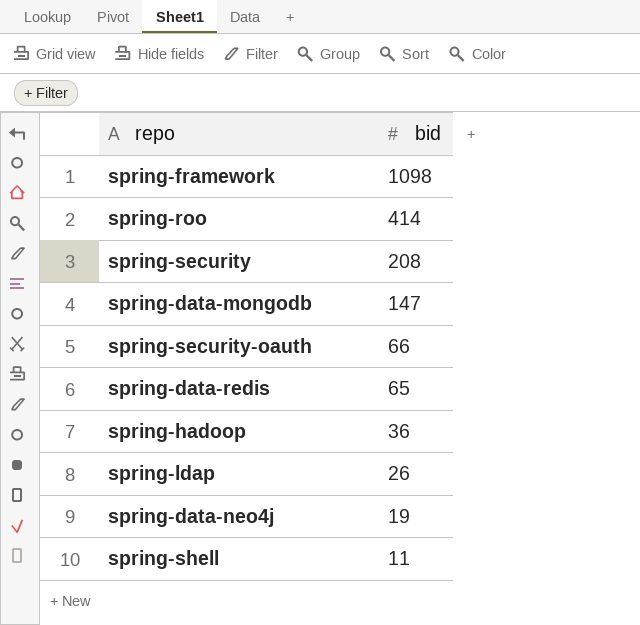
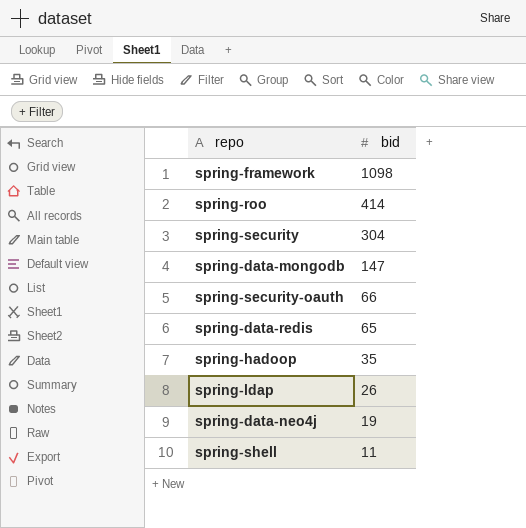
spring-security | bid: 208 -> 304
spring-hadoop | bid: 36 -> 35

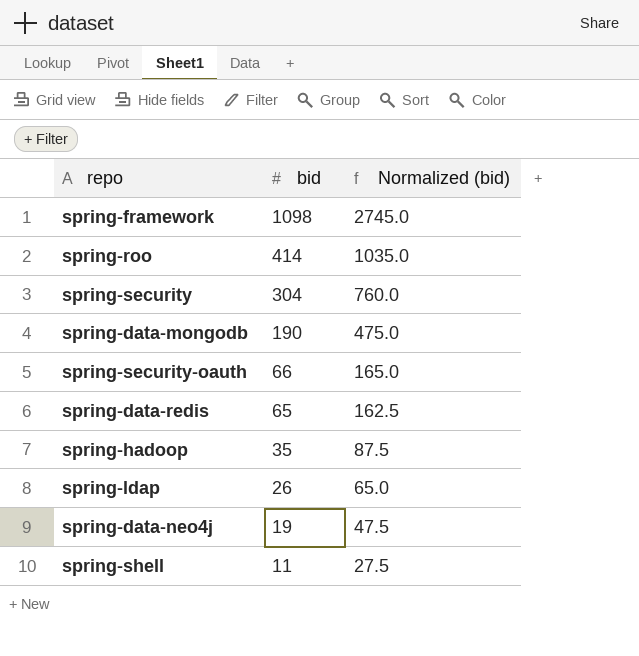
column Normalized (bid) | formula: none -> [bid] * 2.5
spring-data-mongodb | bid: 147 -> 190

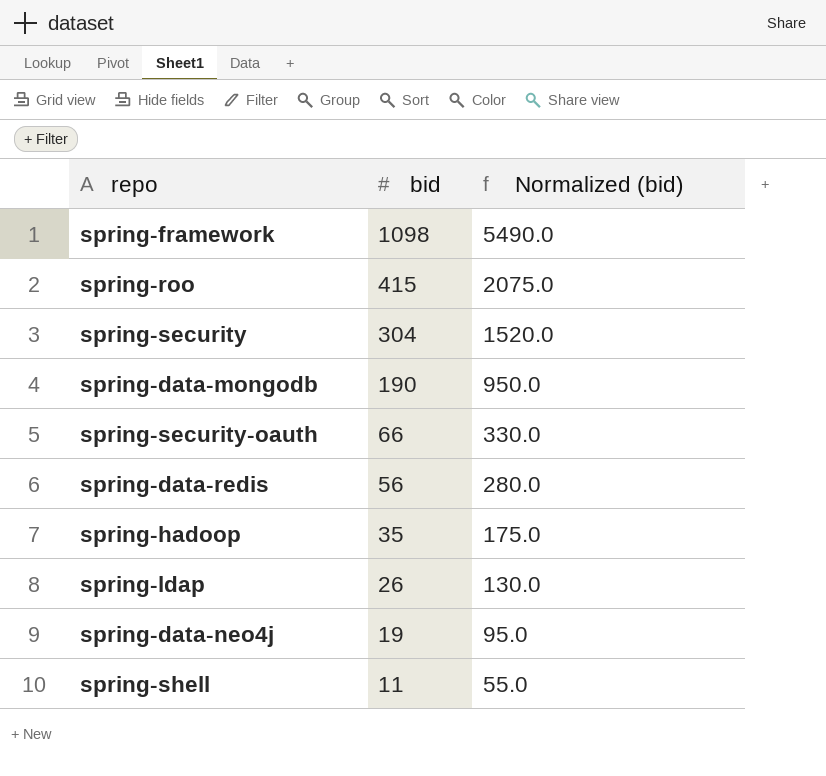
column Normalized (bid) | formula: [bid] * 2.5 -> [bid] * 5
spring-roo | bid: 414 -> 415
spring-data-redis | bid: 65 -> 56

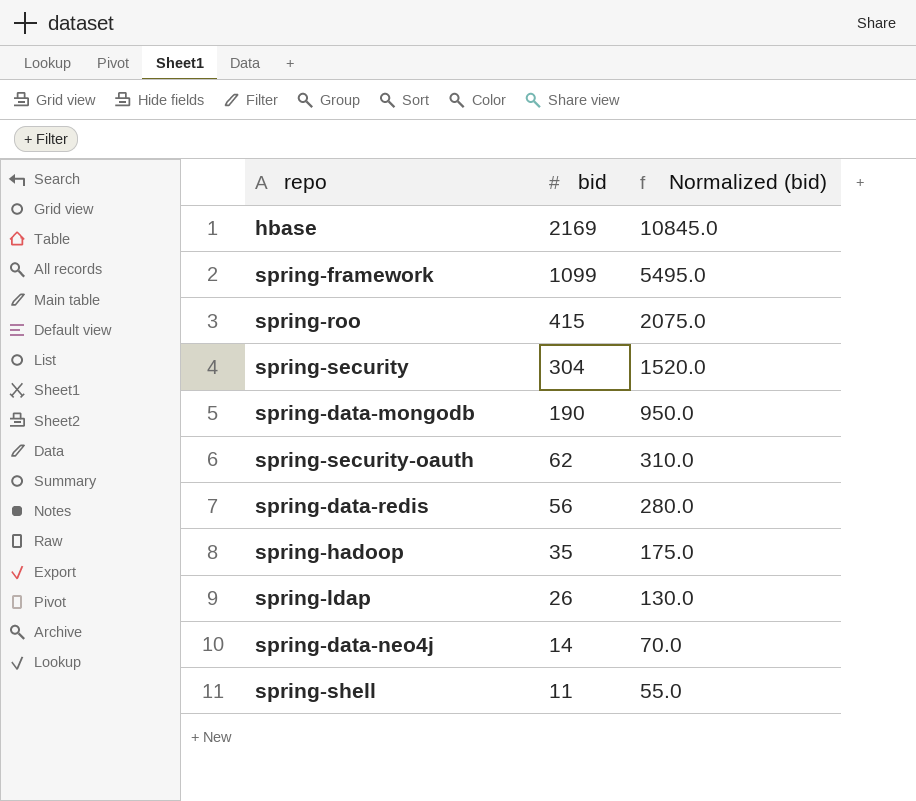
row hbase: none -> 2169 | 10845.0
spring-framework | bid: 1098 -> 1099
spring-framework | Normalized (bid): 5490.0 -> 5495.0
spring-security-oauth | bid: 66 -> 62
spring-security-oauth | Normalized (bid): 330.0 -> 310.0
spring-data-neo4j | bid: 19 -> 14
spring-data-neo4j | Normalized (bid): 95.0 -> 70.0

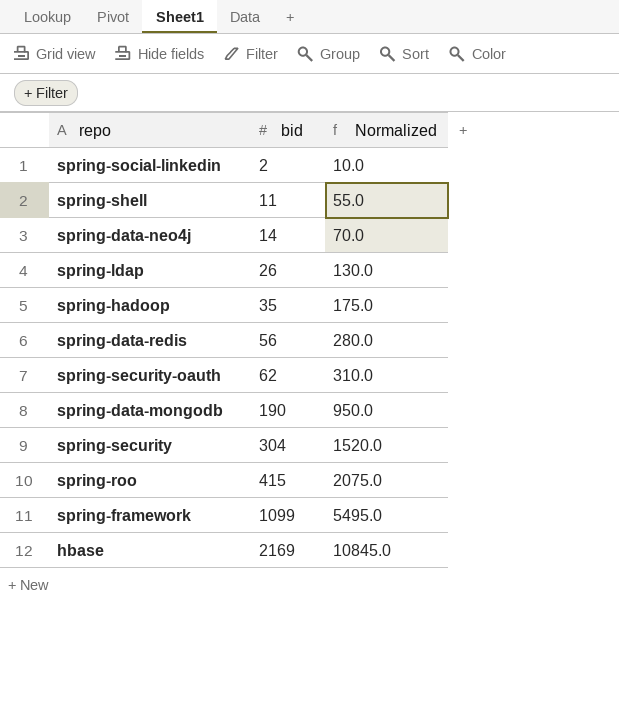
row order: bid descending -> bid ascending
column name: Normalized (bid) -> Normalized
row spring-social-linkedin: none -> 2 | 10.0

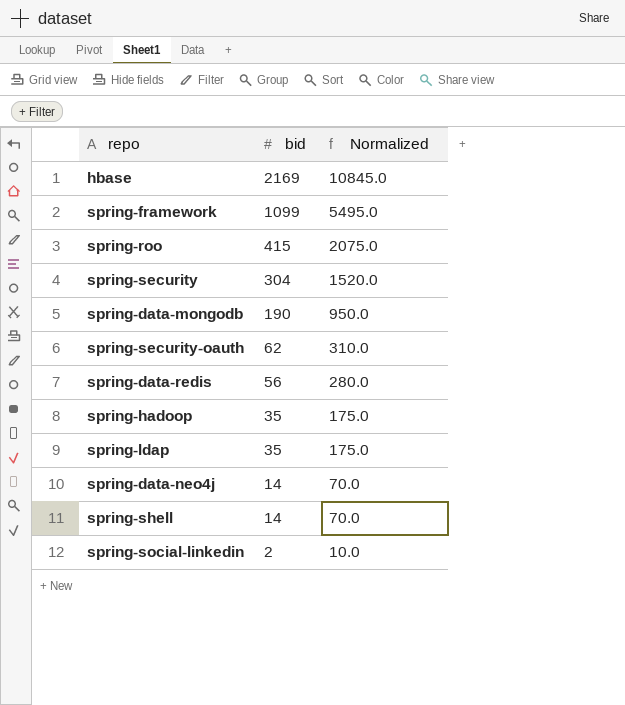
row order: bid ascending -> bid descending
spring-ldap | bid: 26 -> 35
spring-ldap | Normalized: 130.0 -> 175.0
spring-shell | bid: 11 -> 14
spring-shell | Normalized: 55.0 -> 70.0

